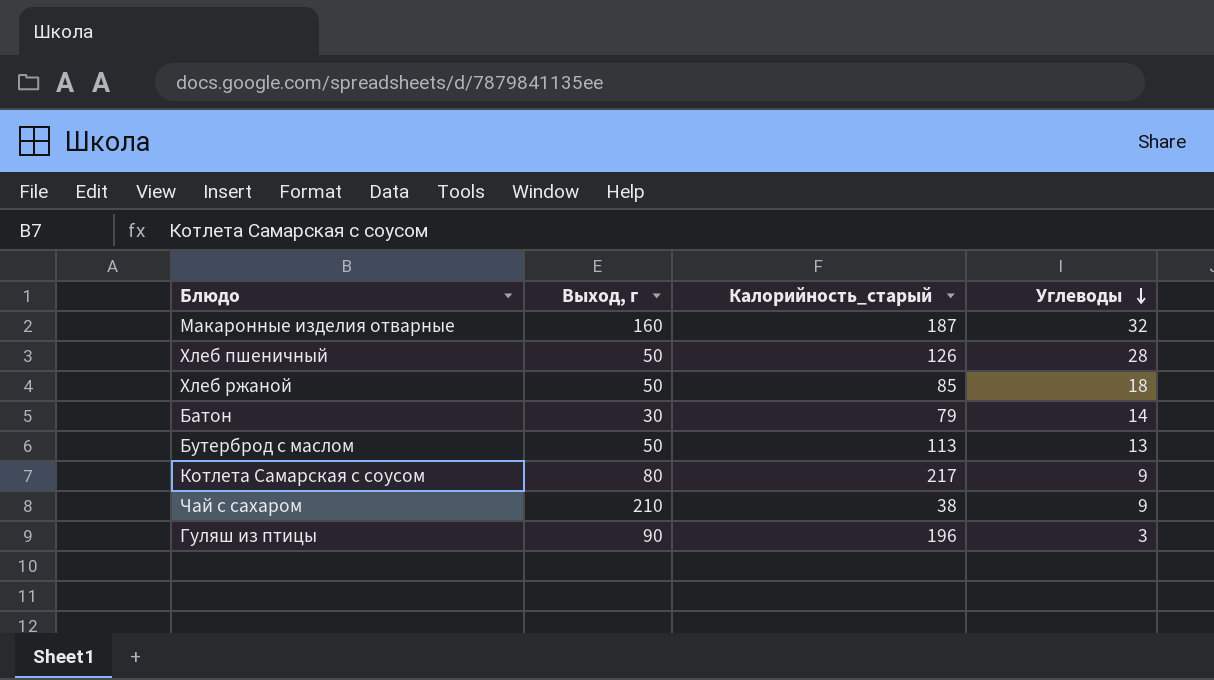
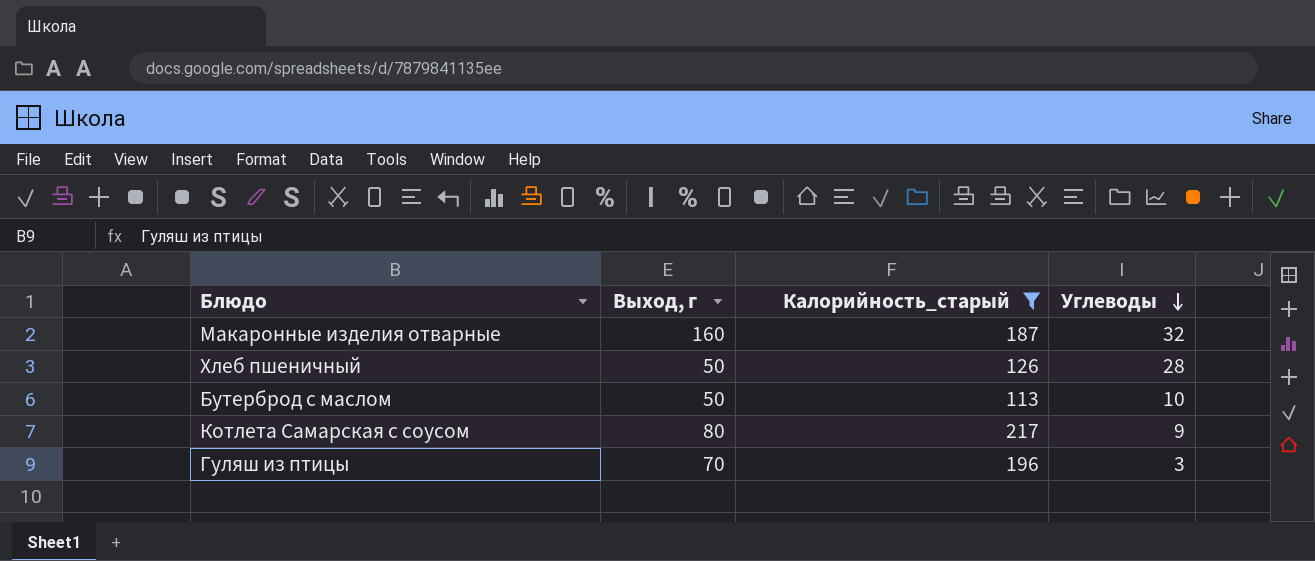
filter: none -> Калорийность_старый >= 113
Бутерброд с маслом | Углеводы: 13 -> 10
Гуляш из птицы | Выход, г: 90 -> 70

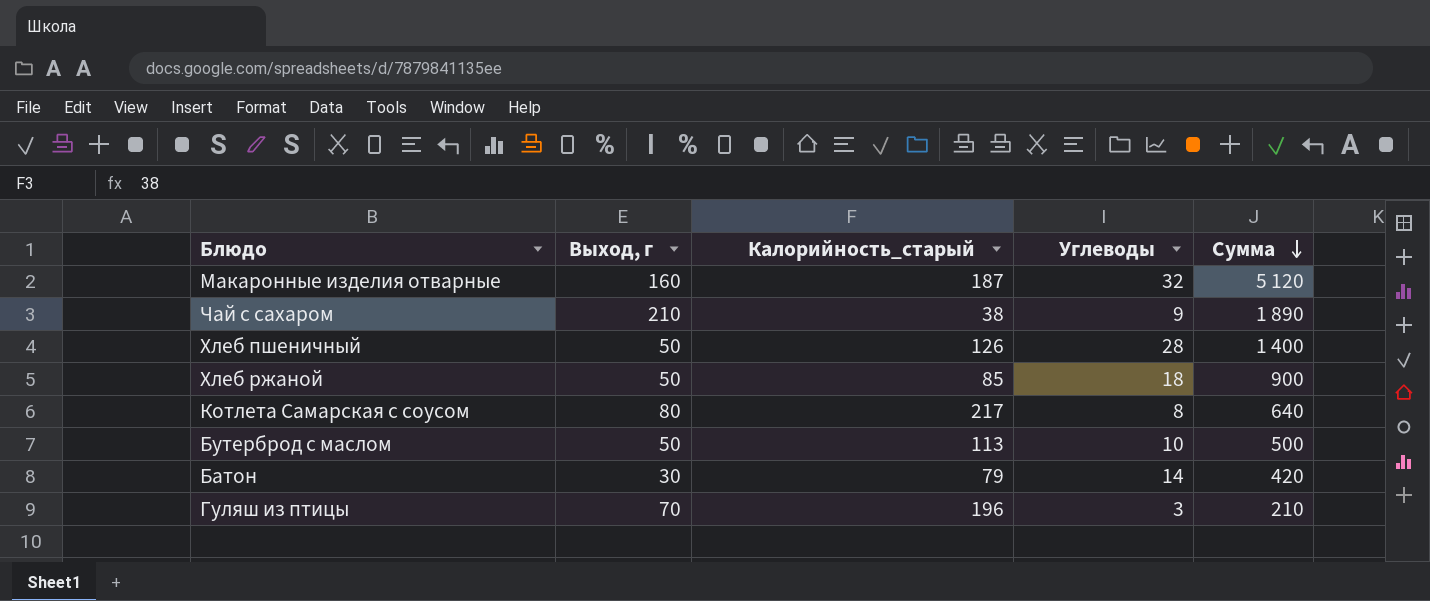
filter: Калорийность_старый >= 113 -> none
row order: Углеводы descending -> Сумма descending
column Сумма | formula: none -> [Выход, г] * [Углеводы]
Котлета Самарская с соусом | Углеводы: 9 -> 8

